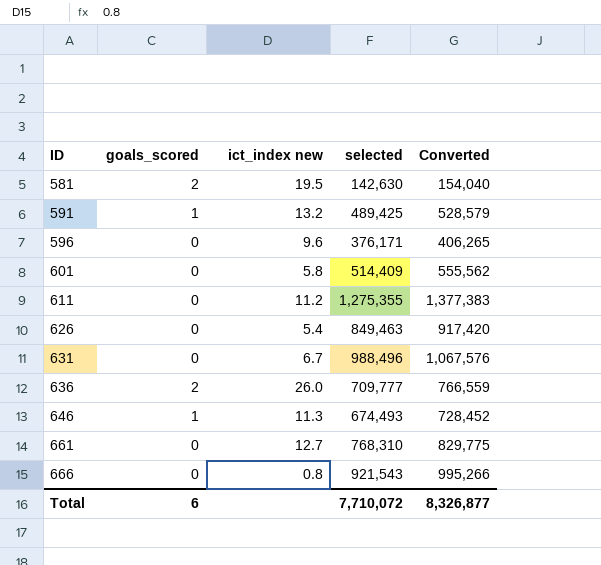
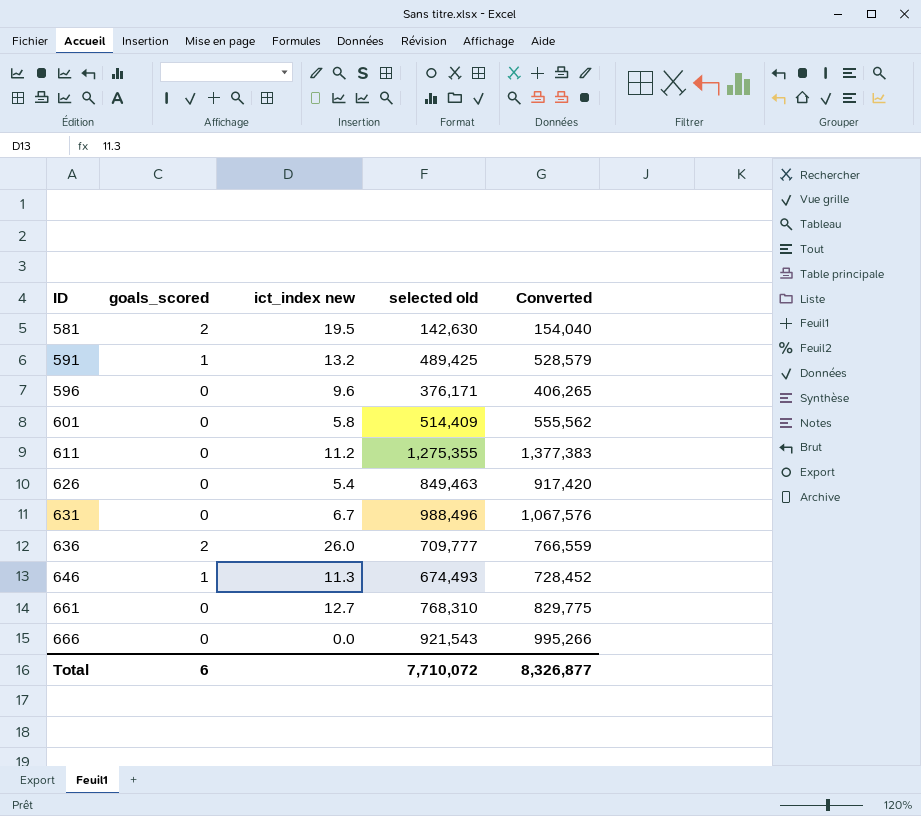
column name: selected -> selected old
666 | ict_index new: 0.8 -> 0.0

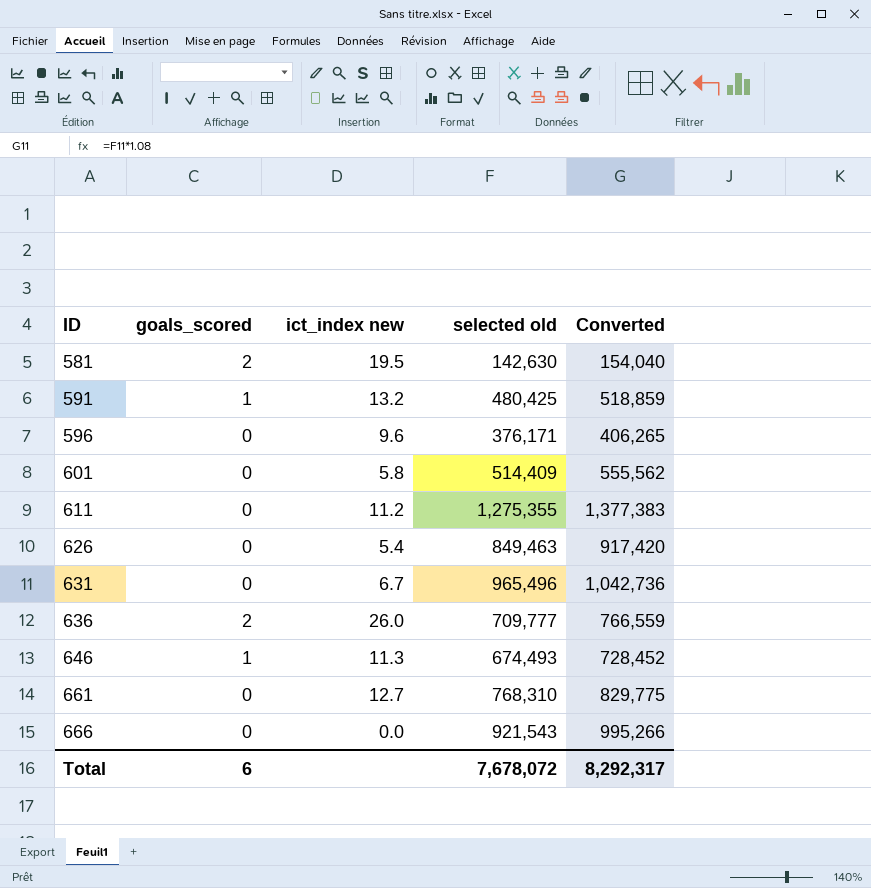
591 | selected old: 489,425 -> 480,425
591 | Converted: 528,579 -> 518,859
631 | selected old: 988,496 -> 965,496
631 | Converted: 1,067,576 -> 1,042,736
Total | selected old: 7,710,072 -> 7,678,072
Total | Converted: 8,326,877 -> 8,292,317

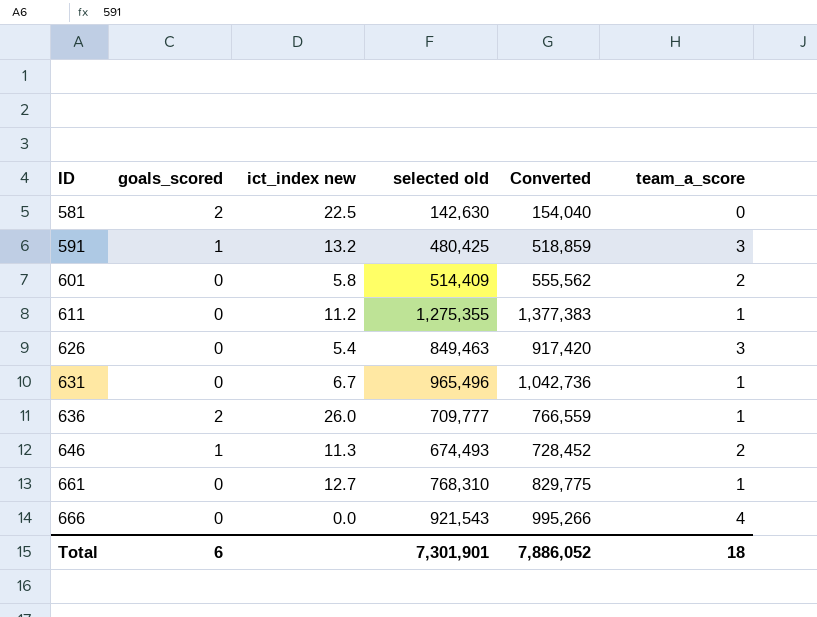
column team_a_score | position: none -> 6
row 596: 0 | 9.6 | 376,171 | 406,265 -> none
581 | ict_index new: 19.5 -> 22.5
Total | selected old: 7,678,072 -> 7,301,901
Total | Converted: 8,292,317 -> 7,886,052

